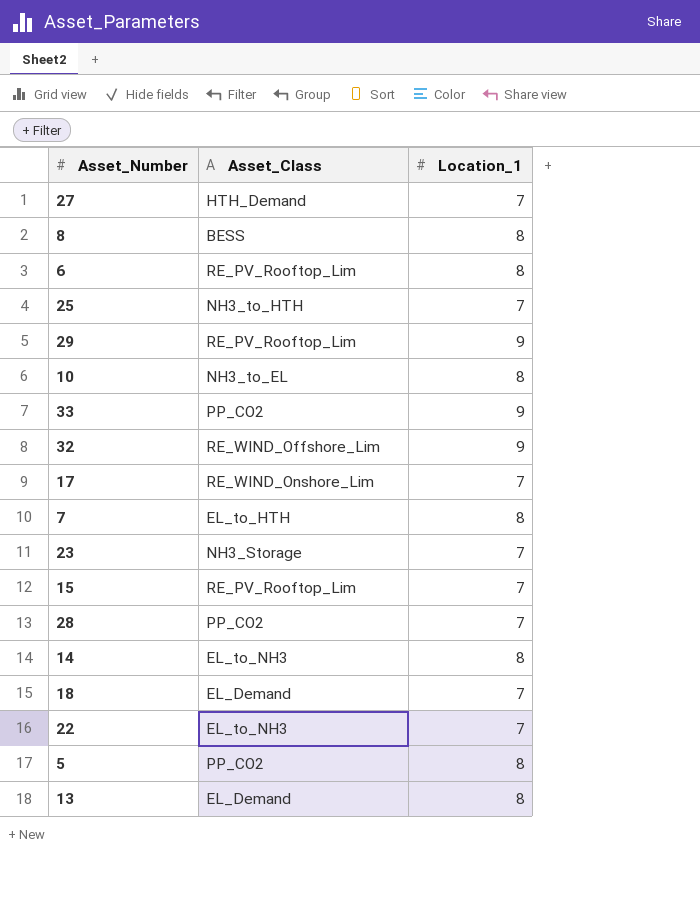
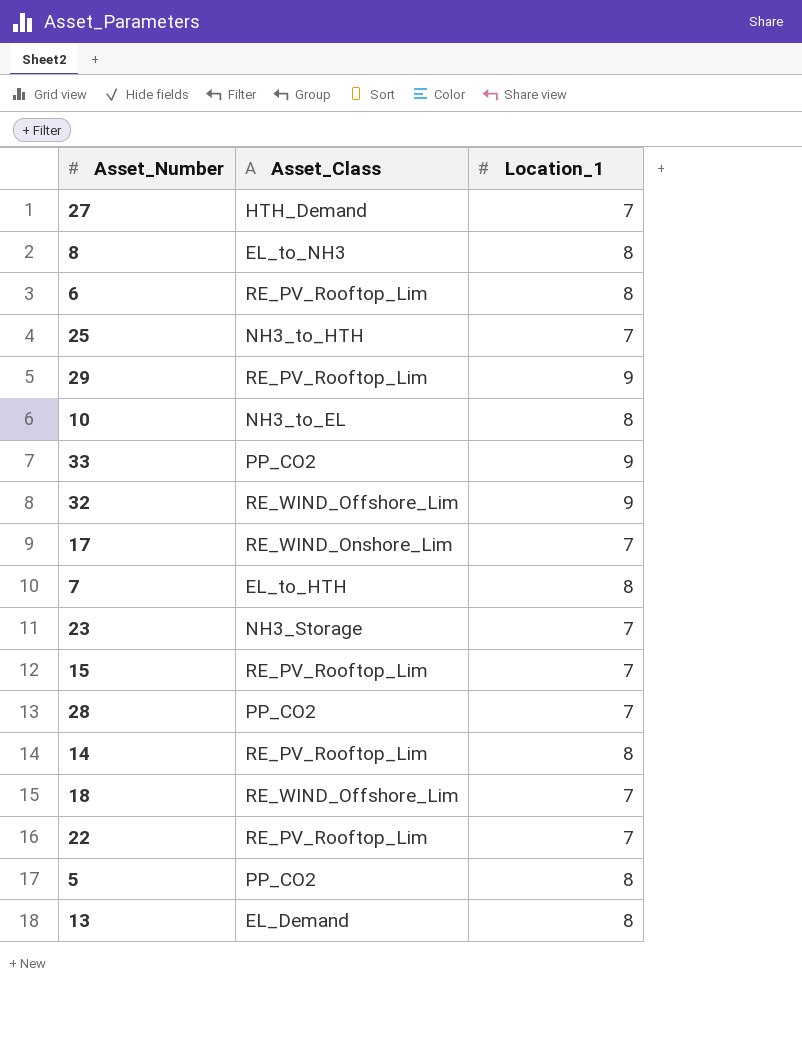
8 | Asset_Class: BESS -> EL_to_NH3
14 | Asset_Class: EL_to_NH3 -> RE_PV_Rooftop_Lim
18 | Asset_Class: EL_Demand -> RE_WIND_Offshore_Lim
22 | Asset_Class: EL_to_NH3 -> RE_PV_Rooftop_Lim

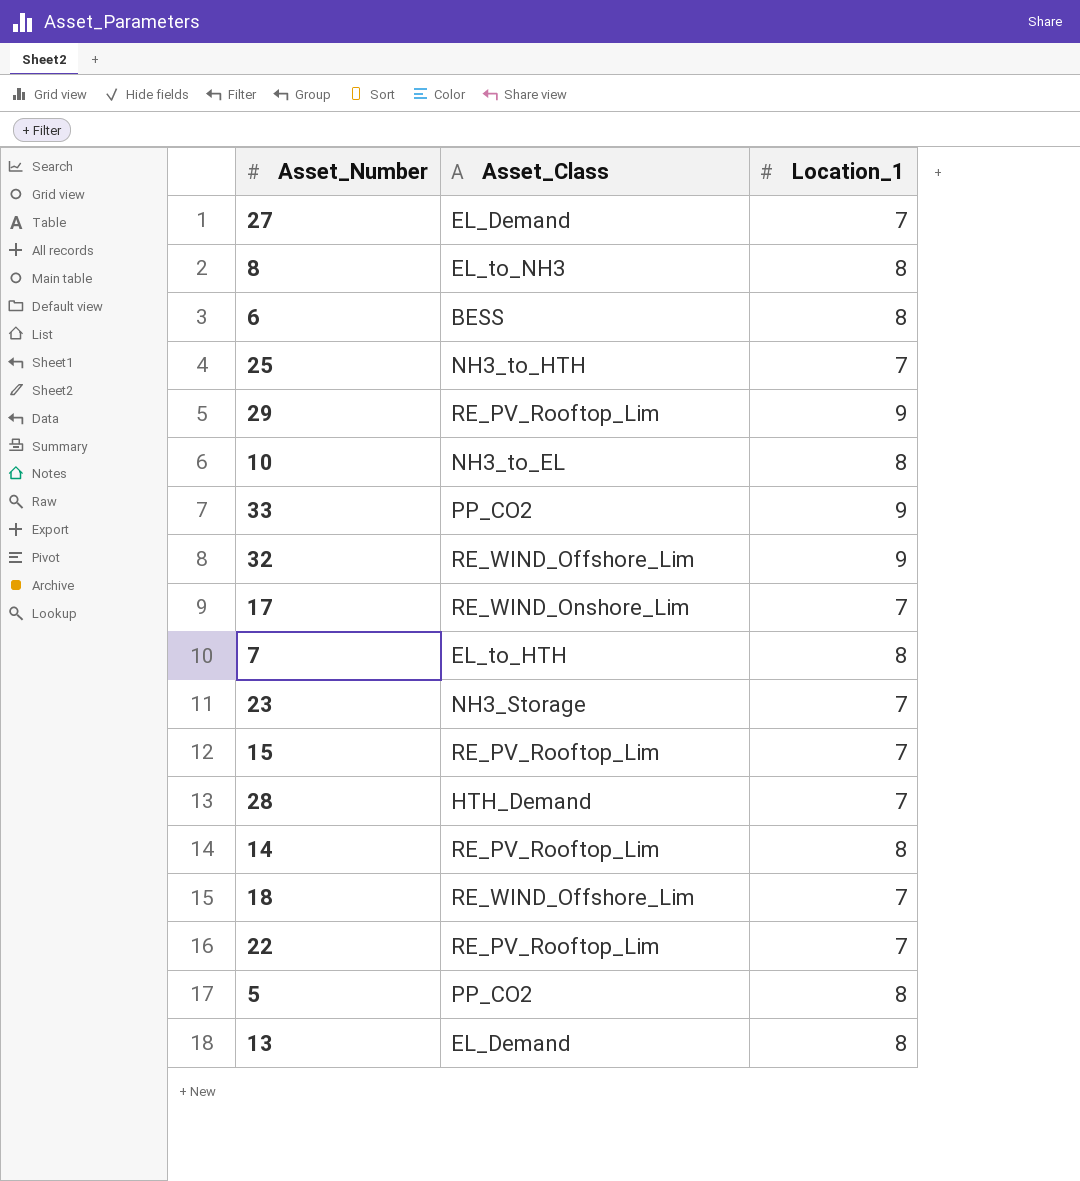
27 | Asset_Class: HTH_Demand -> EL_Demand
6 | Asset_Class: RE_PV_Rooftop_Lim -> BESS
28 | Asset_Class: PP_CO2 -> HTH_Demand

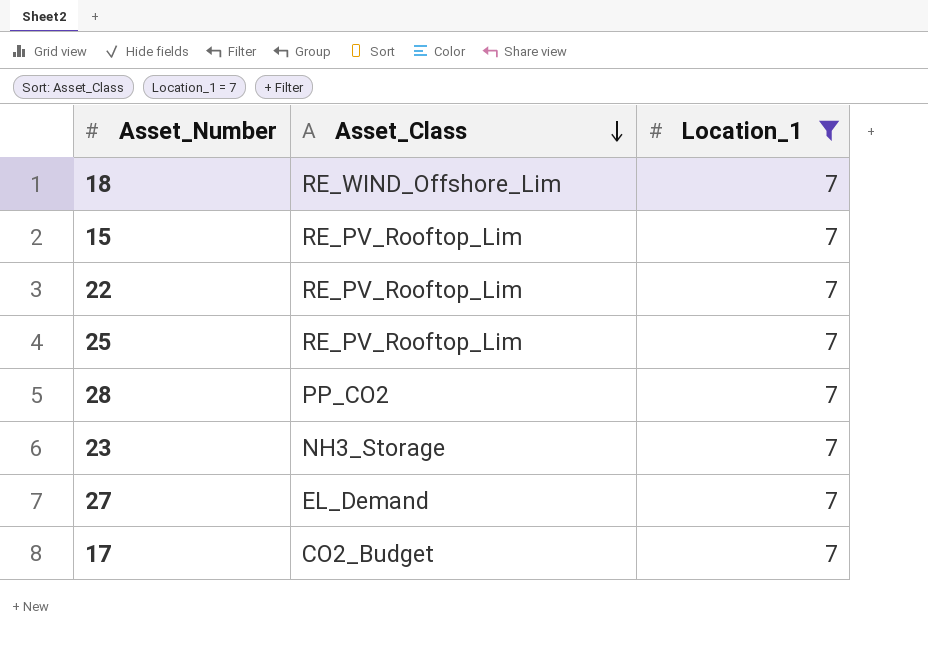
filter: none -> Location_1 = 7
row order: none -> Asset_Class descending
25 | Asset_Class: NH3_to_HTH -> RE_PV_Rooftop_Lim
28 | Asset_Class: HTH_Demand -> PP_CO2
17 | Asset_Class: RE_WIND_Onshore_Lim -> CO2_Budget

